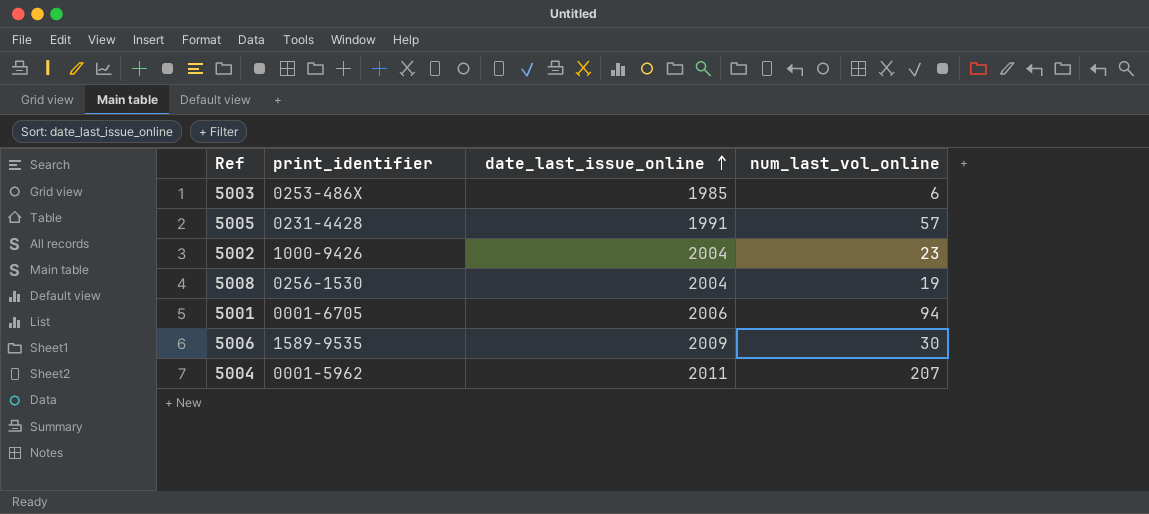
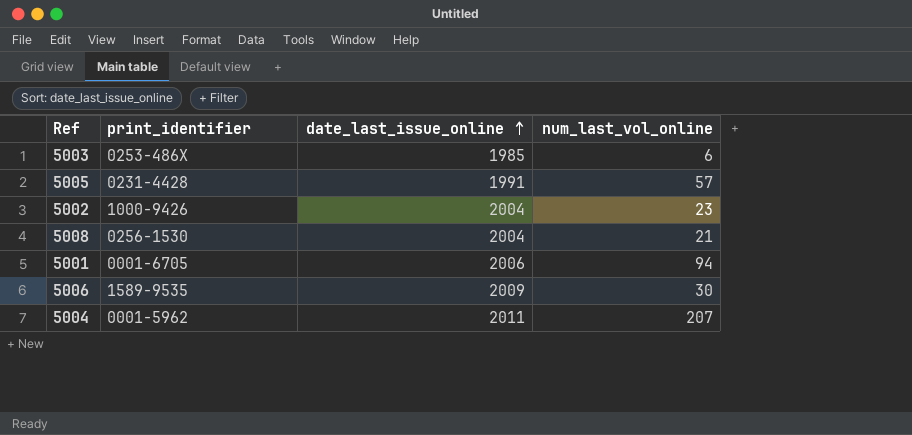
5008 | num_last_vol_online: 19 -> 21

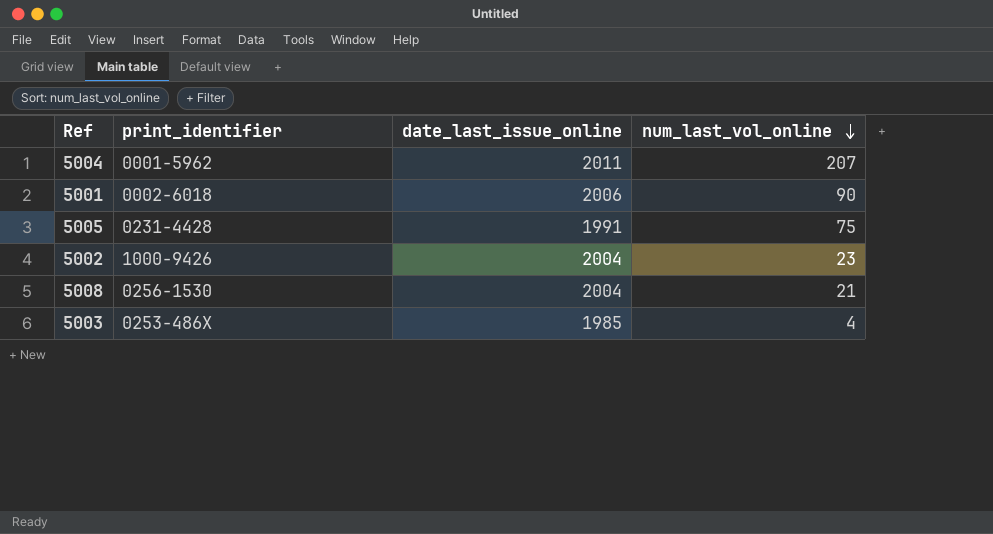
row order: date_last_issue_online ascending -> num_last_vol_online descending
row 5006: 1589-9535 | 2009 | 30 -> none
5001 | print_identifier: 0001-6705 -> 0002-6018
5001 | num_last_vol_online: 94 -> 90
5005 | num_last_vol_online: 57 -> 75
5003 | num_last_vol_online: 6 -> 4

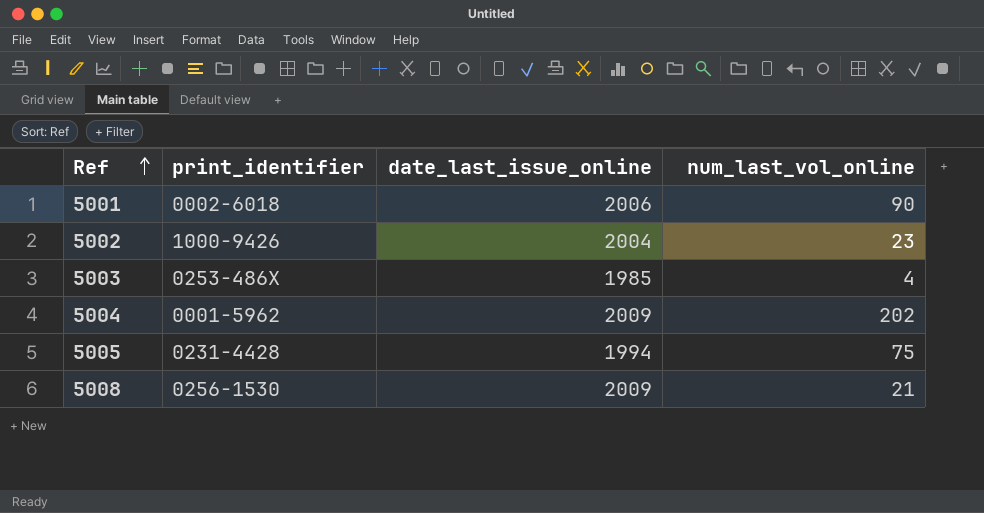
row order: num_last_vol_online descending -> Ref ascending
5004 | date_last_issue_online: 2011 -> 2009
5004 | num_last_vol_online: 207 -> 202
5005 | date_last_issue_online: 1991 -> 1994
5008 | date_last_issue_online: 2004 -> 2009

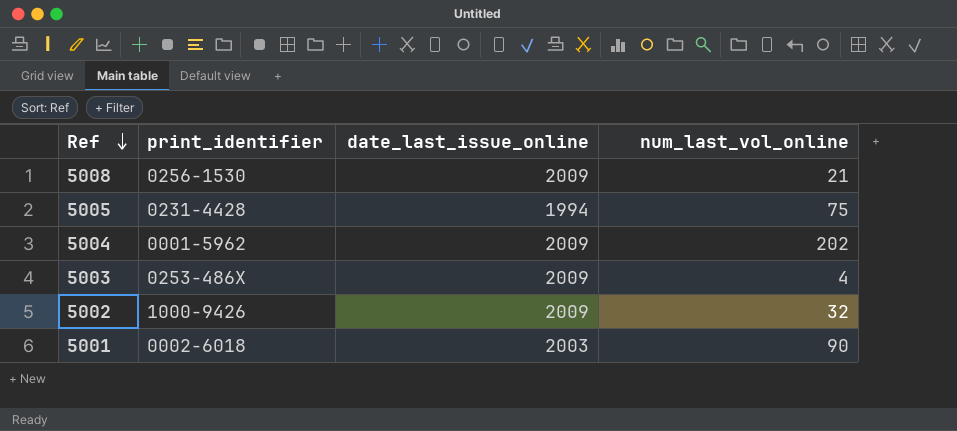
row order: Ref ascending -> Ref descending
5003 | date_last_issue_online: 1985 -> 2009
5002 | date_last_issue_online: 2004 -> 2009
5002 | num_last_vol_online: 23 -> 32
5001 | date_last_issue_online: 2006 -> 2003

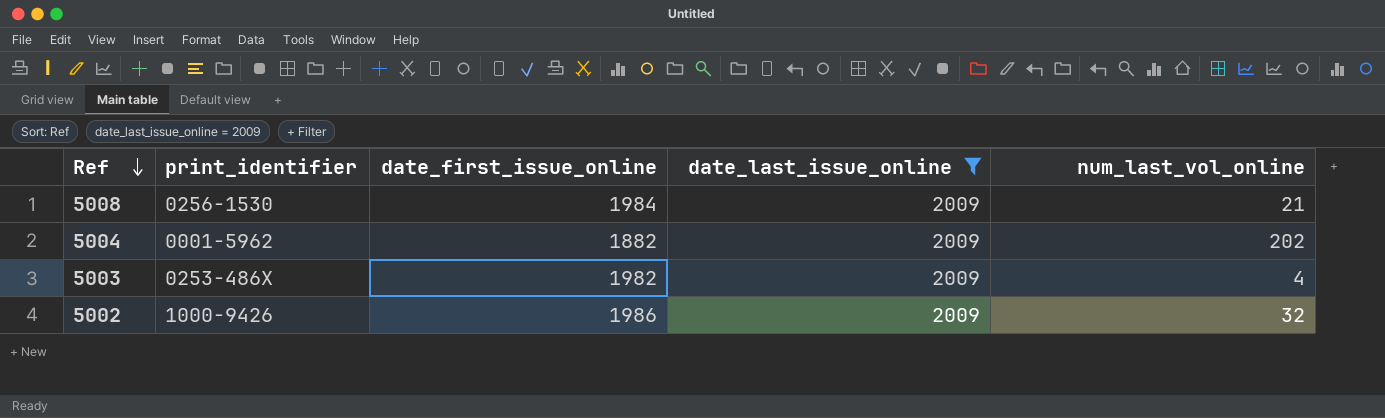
filter: none -> date_last_issue_online = 2009
column date_first_issue_online | position: none -> 3

